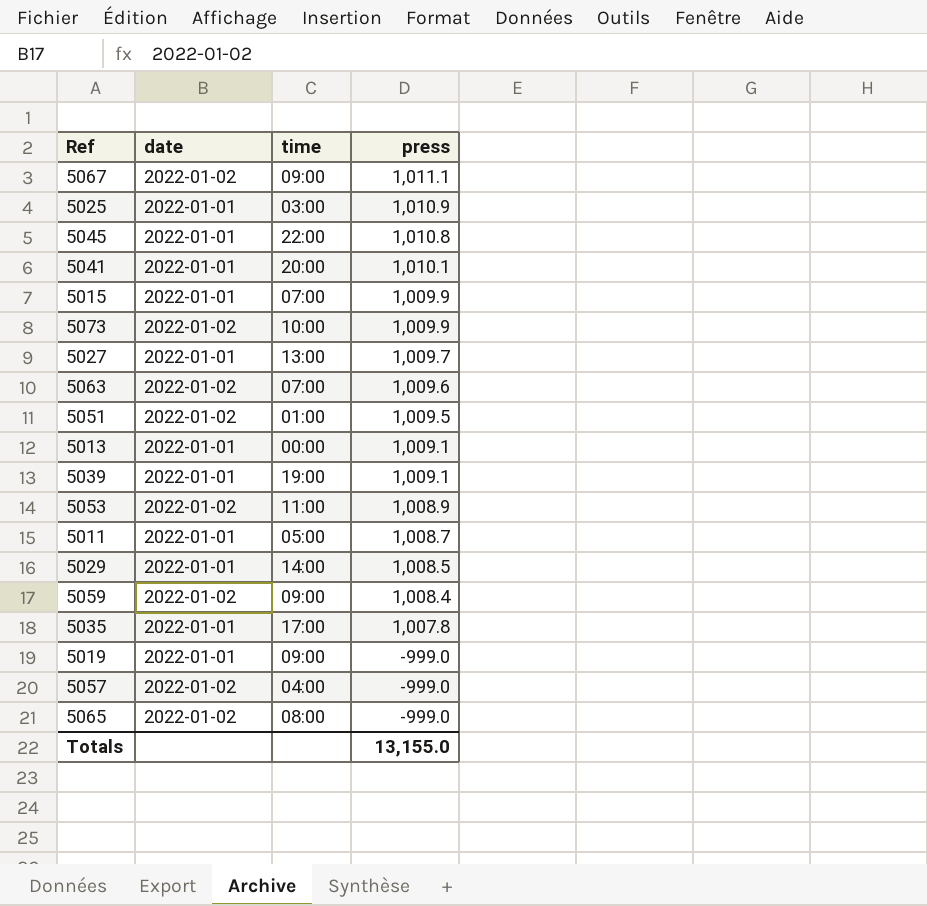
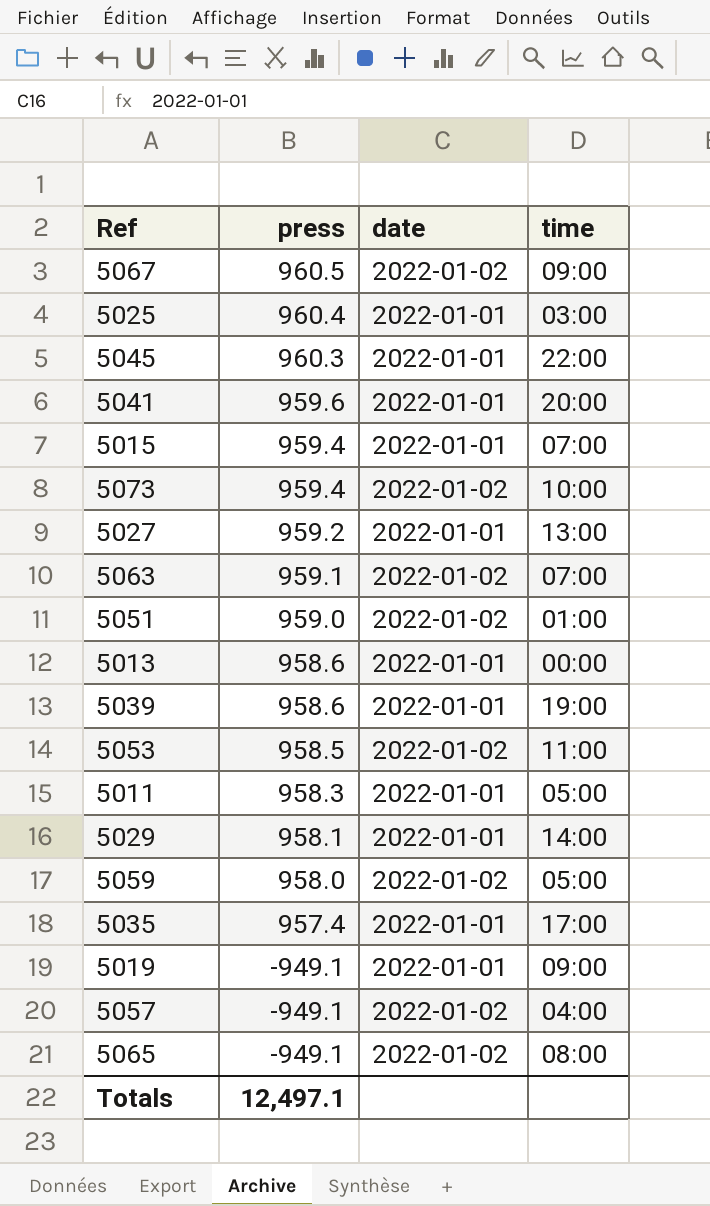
column press | position: 4 -> 2
5067 | press: 1,011.1 -> 960.5
5025 | press: 1,010.9 -> 960.4
5045 | press: 1,010.8 -> 960.3
5041 | press: 1,010.1 -> 959.6
5015 | press: 1,009.9 -> 959.4
5073 | press: 1,009.9 -> 959.4
5027 | press: 1,009.7 -> 959.2
5063 | press: 1,009.6 -> 959.1
5051 | press: 1,009.5 -> 959.0
5013 | press: 1,009.1 -> 958.6
5039 | press: 1,009.1 -> 958.6
5053 | press: 1,008.9 -> 958.5
5011 | press: 1,008.7 -> 958.3
5029 | press: 1,008.5 -> 958.1
5059 | press: 1,008.4 -> 958.0
5059 | time: 09:00 -> 05:00
5035 | press: 1,007.8 -> 957.4
5019 | press: -999.0 -> -949.1
5057 | press: -999.0 -> -949.1
5065 | press: -999.0 -> -949.1
Totals | press: 13,155.0 -> 12,497.1

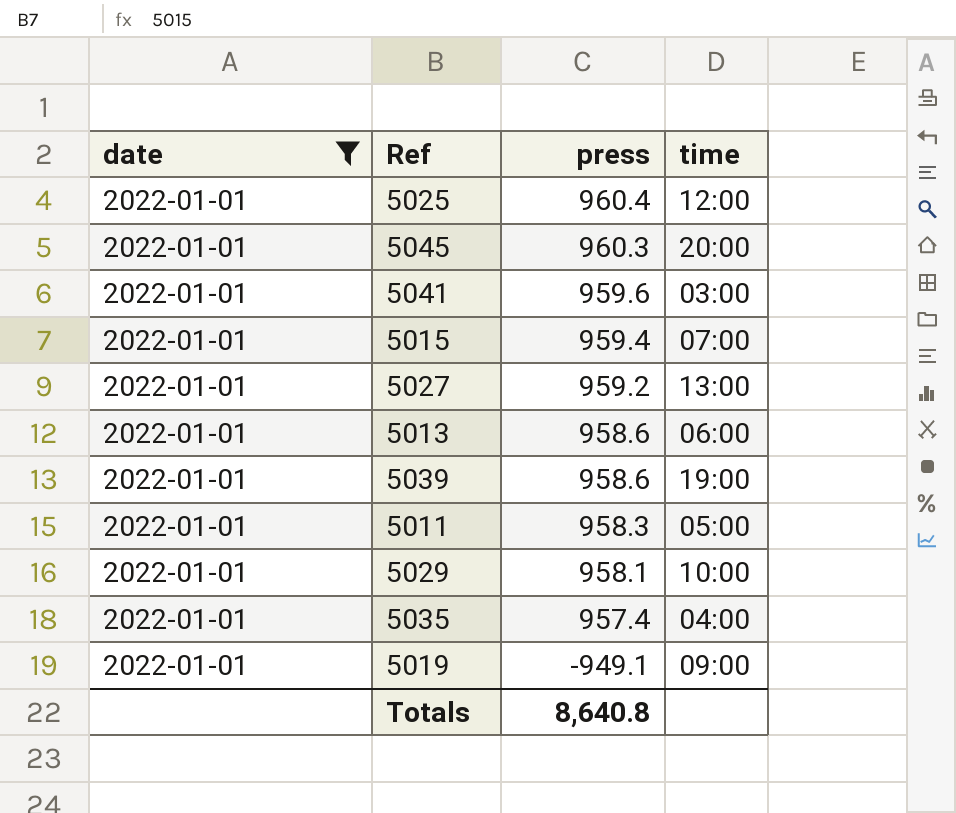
filter: none -> date = 2022-01-01
column date | position: 3 -> 1
5025 | time: 03:00 -> 12:00
5045 | time: 22:00 -> 20:00
5041 | time: 20:00 -> 03:00
5013 | time: 00:00 -> 06:00
5029 | time: 14:00 -> 10:00
5035 | time: 17:00 -> 04:00
Totals | press: 12,497.1 -> 8,640.8

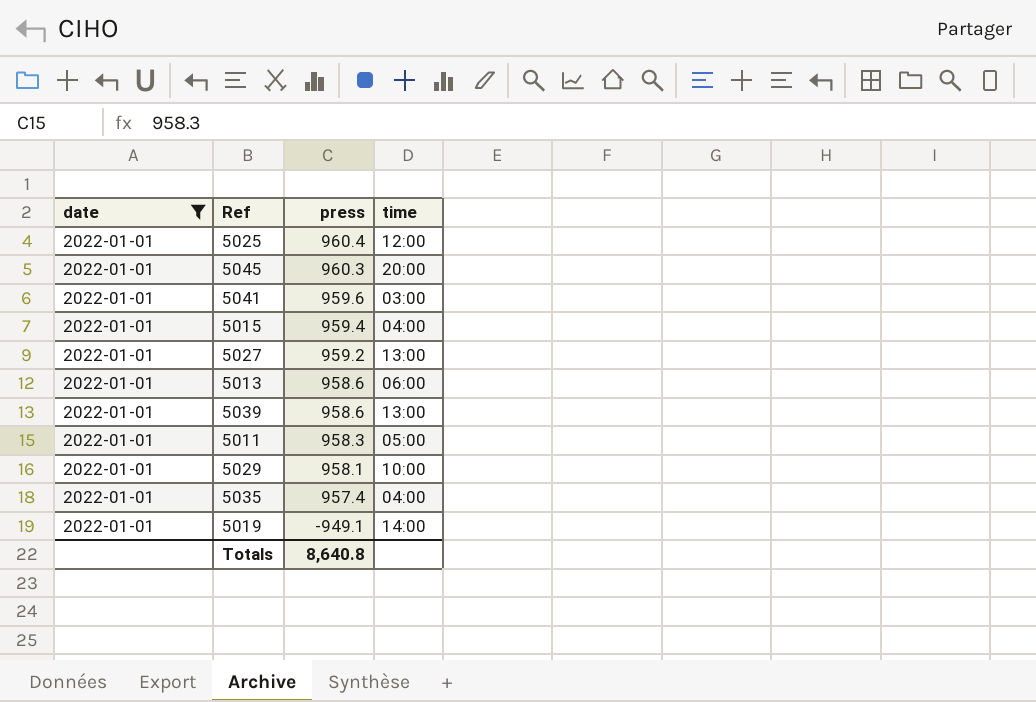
5015 | time: 07:00 -> 04:00
5039 | time: 19:00 -> 13:00
5019 | time: 09:00 -> 14:00

